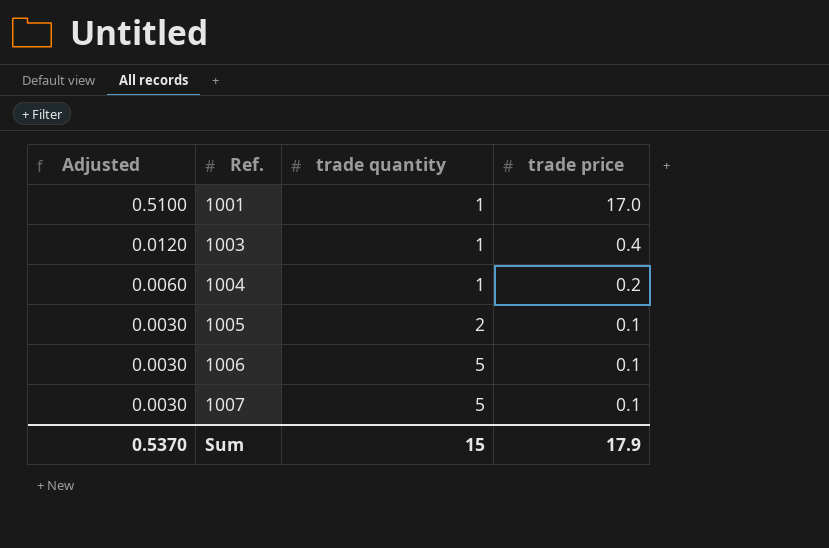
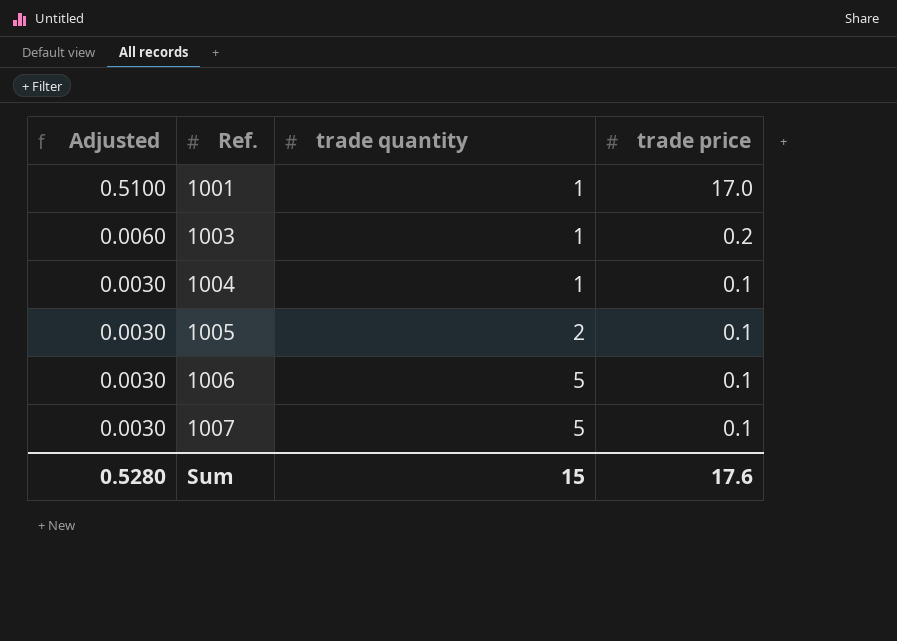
1003 | Adjusted: 0.0120 -> 0.0060
1003 | trade price: 0.4 -> 0.2
1004 | Adjusted: 0.0060 -> 0.0030
1004 | trade price: 0.2 -> 0.1
Sum | Adjusted: 0.5370 -> 0.5280
Sum | trade price: 17.9 -> 17.6

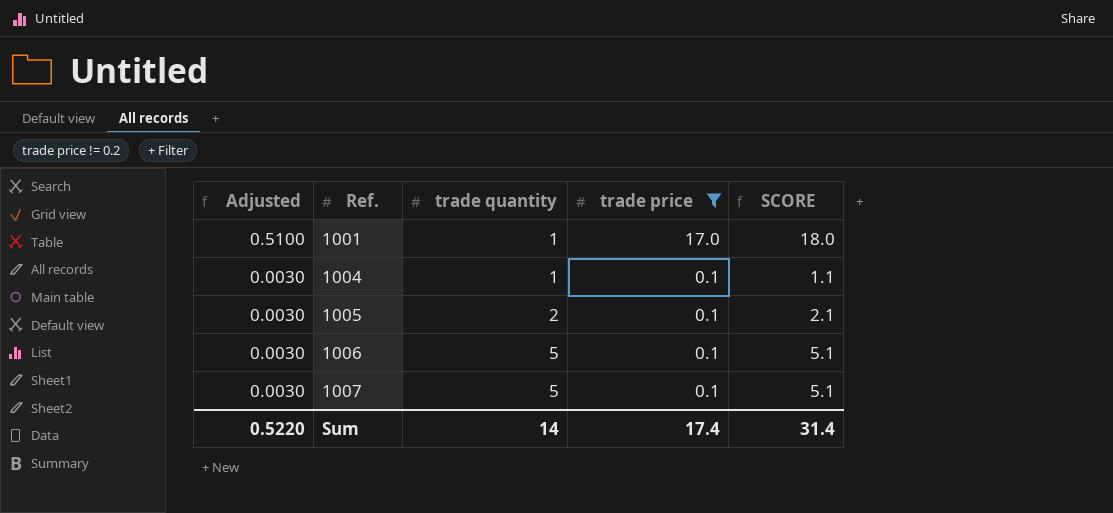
filter: none -> trade price != 0.2
column SCORE | formula: none -> [trade quantity] + [trade price]
Sum | Adjusted: 0.5280 -> 0.5220
Sum | trade quantity: 15 -> 14
Sum | trade price: 17.6 -> 17.4

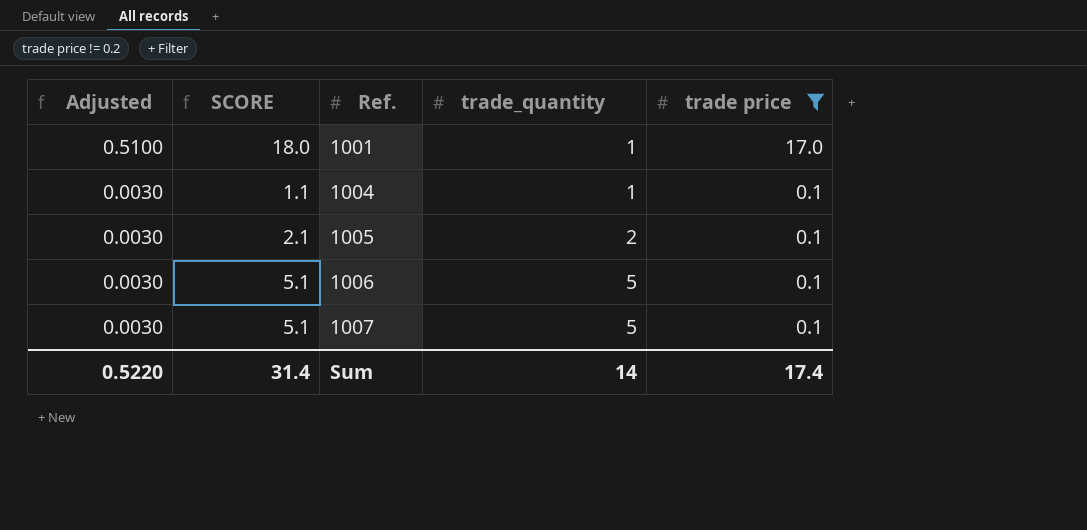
column SCORE | position: 5 -> 2
column name: trade quantity -> trade_quantity

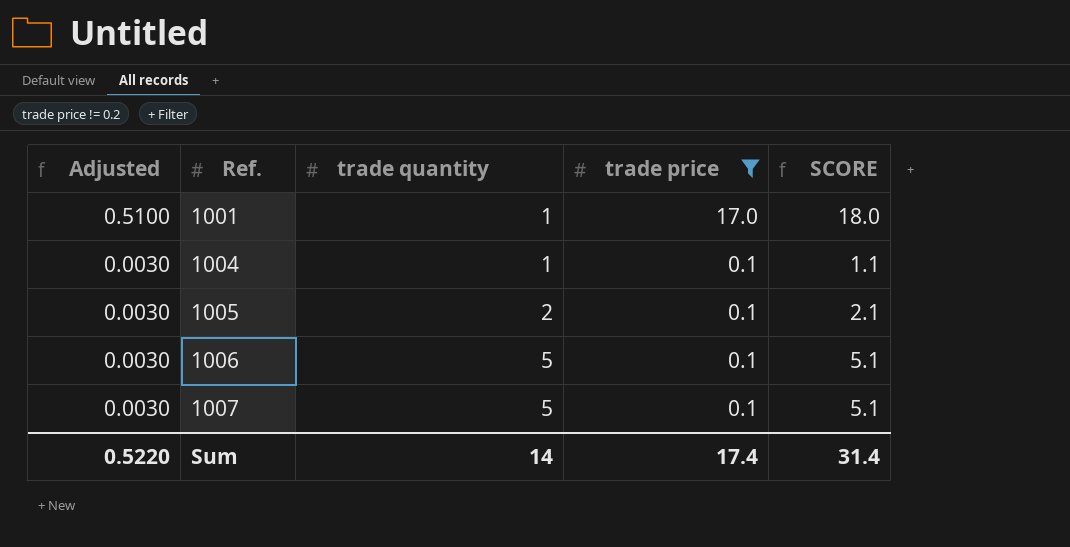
column name: trade_quantity -> trade quantity
column SCORE | position: 2 -> 5

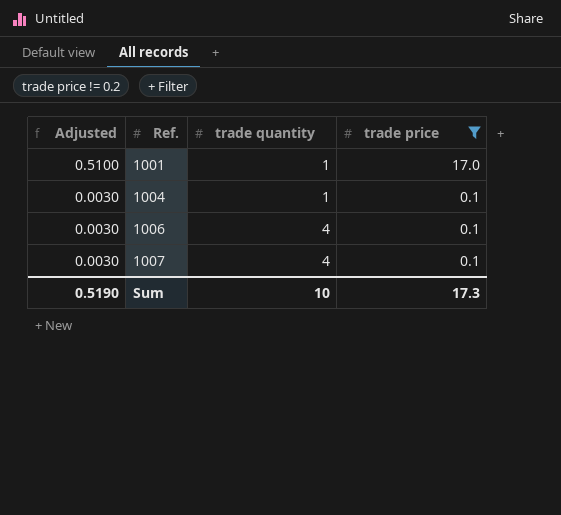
column SCORE | formula: [trade quantity] + [trade price] -> none
row 1005: 0.0030 | 2 | 0.1 | 2.1 -> none
1006 | trade quantity: 5 -> 4
1007 | trade quantity: 5 -> 4
Sum | Adjusted: 0.5220 -> 0.5190
Sum | trade quantity: 14 -> 10
Sum | trade price: 17.4 -> 17.3

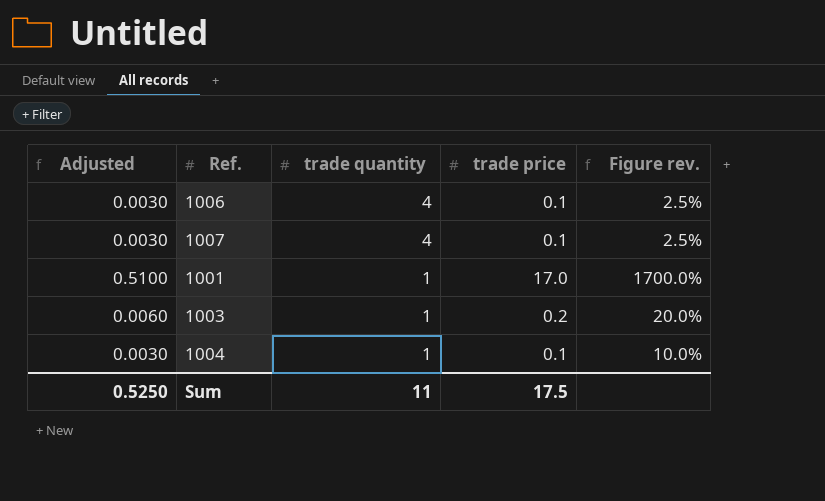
filter: trade price != 0.2 -> none
row order: Adjusted descending -> trade quantity descending
column Figure rev. | formula: none -> [trade price] / [trade quantity]
Sum | Adjusted: 0.5190 -> 0.5250
Sum | trade quantity: 10 -> 11
Sum | trade price: 17.3 -> 17.5

